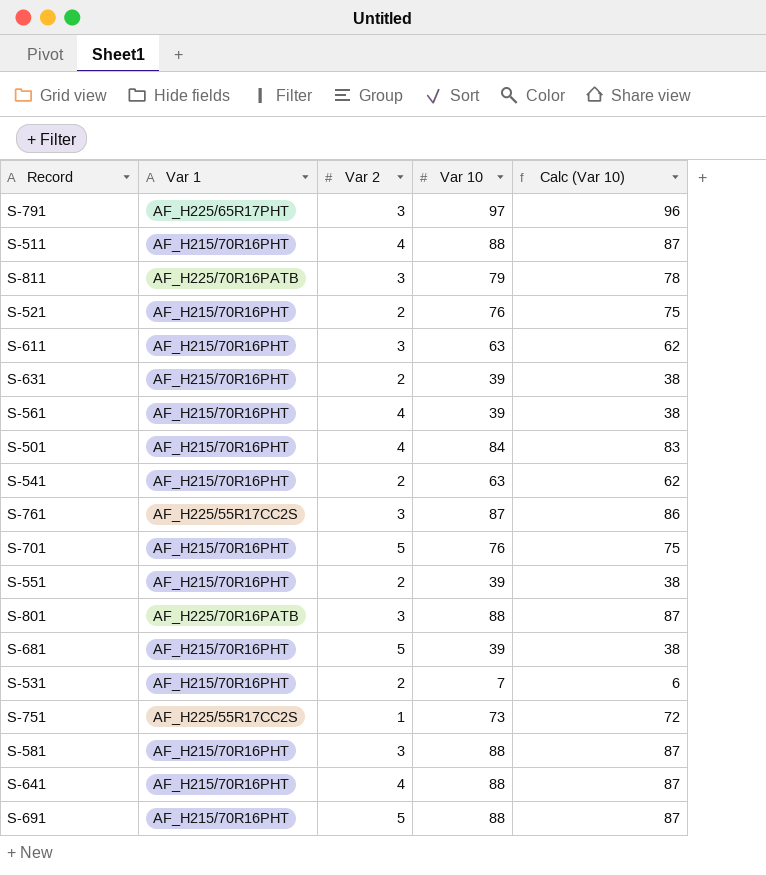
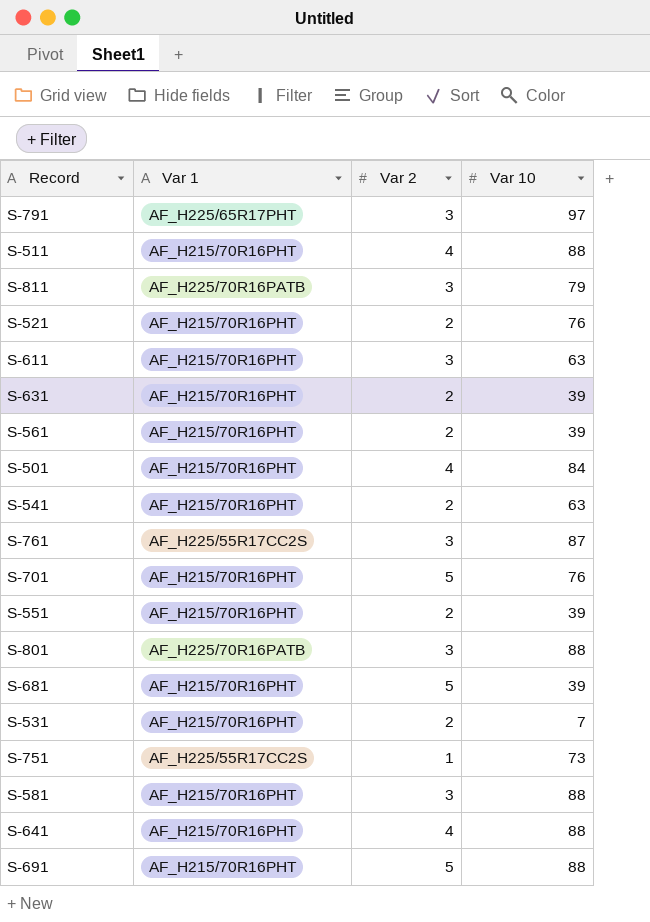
column Calc (Var 10) | formula: [Var 10] - 1 -> none
S-561 | Var 2: 4 -> 2

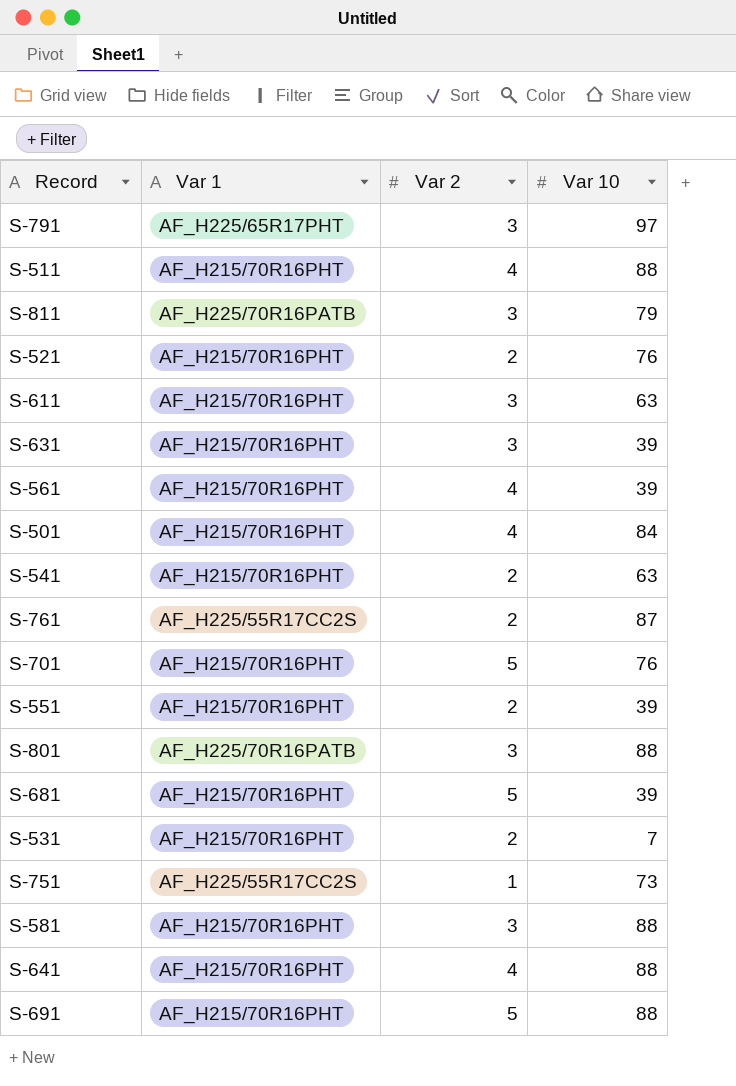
S-631 | Var 2: 2 -> 3
S-561 | Var 2: 2 -> 4
S-761 | Var 2: 3 -> 2

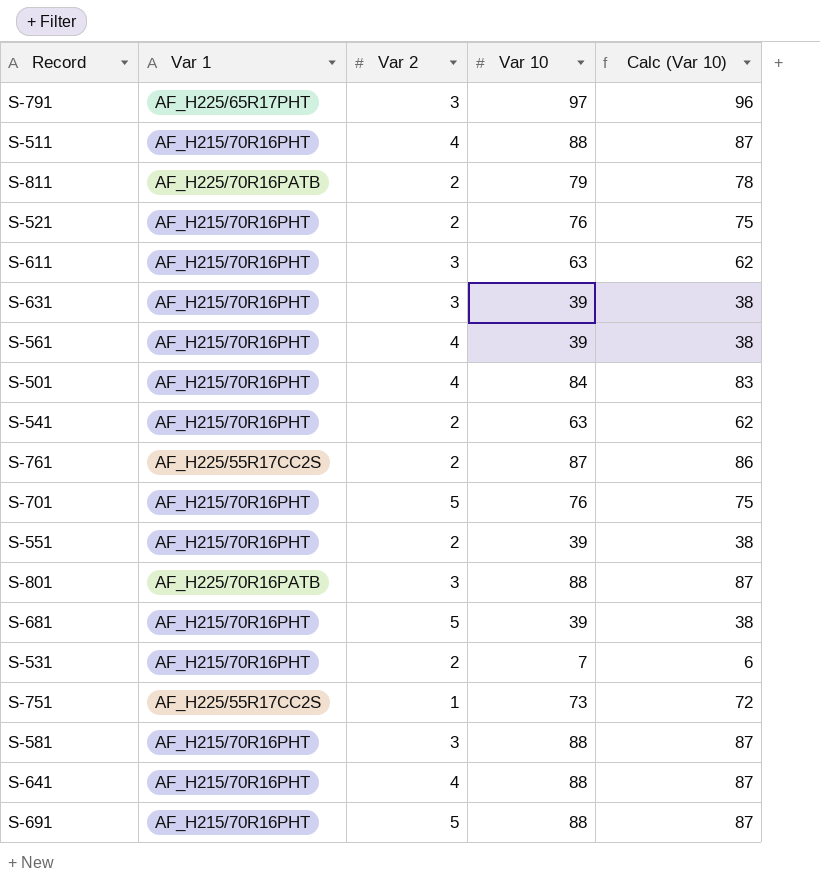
column Calc (Var 10) | formula: none -> [Var 10] - 1
S-811 | Var 2: 3 -> 2

